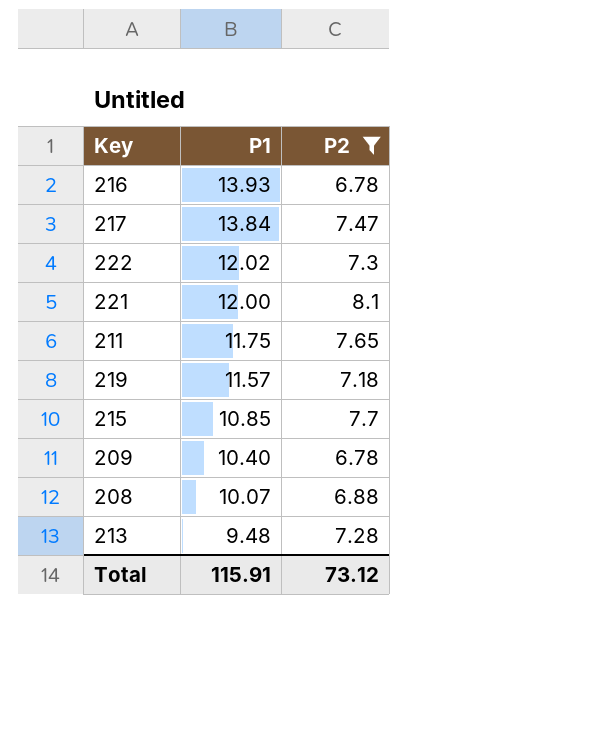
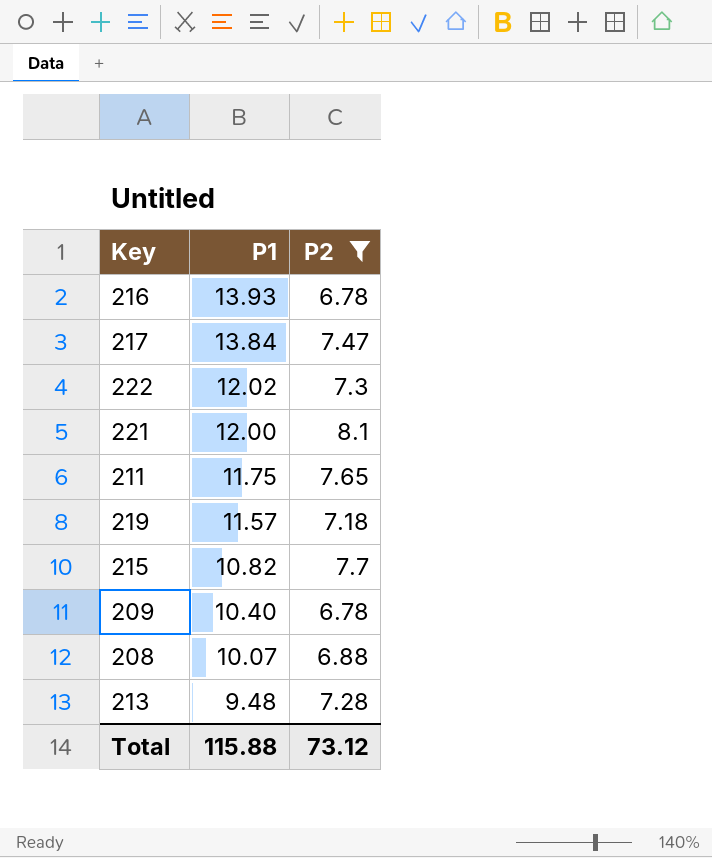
215 | P1: 10.85 -> 10.82
Total | P1: 115.91 -> 115.88

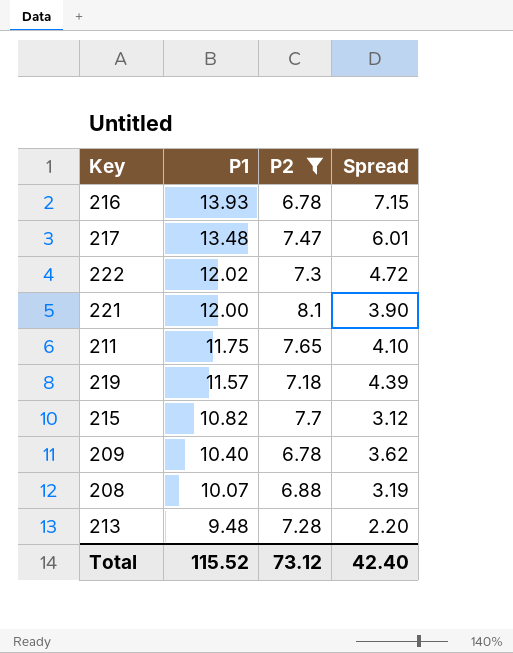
column Spread | formula: none -> [P1] - [P2]
217 | P1: 13.84 -> 13.48
Total | P1: 115.88 -> 115.52

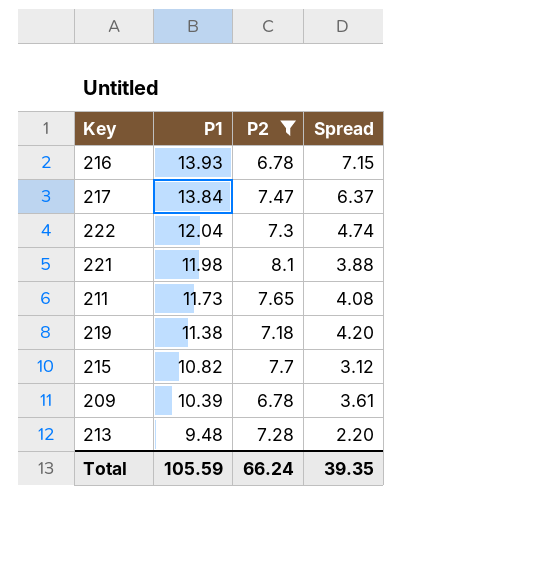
row 208: 10.07 | 6.88 | 3.19 -> none
217 | P1: 13.48 -> 13.84
217 | Spread: 6.01 -> 6.37
222 | P1: 12.02 -> 12.04
222 | Spread: 4.72 -> 4.74
221 | P1: 12.00 -> 11.98
221 | Spread: 3.90 -> 3.88
211 | P1: 11.75 -> 11.73
211 | Spread: 4.10 -> 4.08
219 | P1: 11.57 -> 11.38
219 | Spread: 4.39 -> 4.20
209 | P1: 10.40 -> 10.39
209 | Spread: 3.62 -> 3.61
Total | P1: 115.52 -> 105.59
Total | P2: 73.12 -> 66.24
Total | Spread: 42.40 -> 39.35

